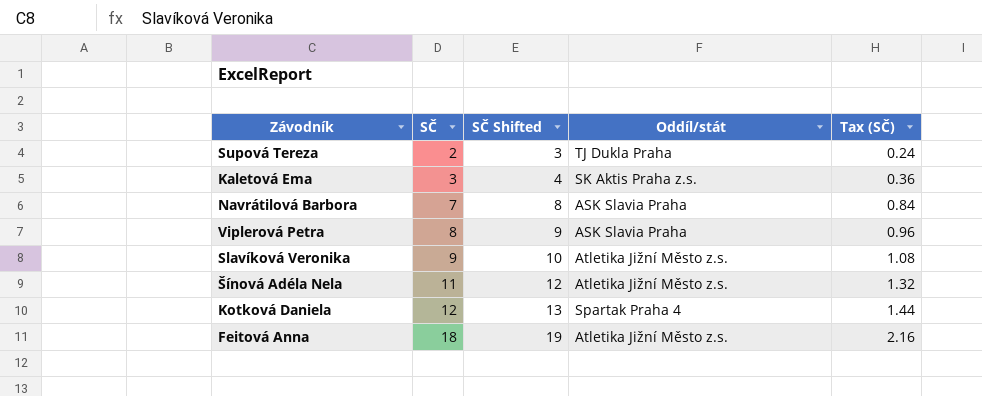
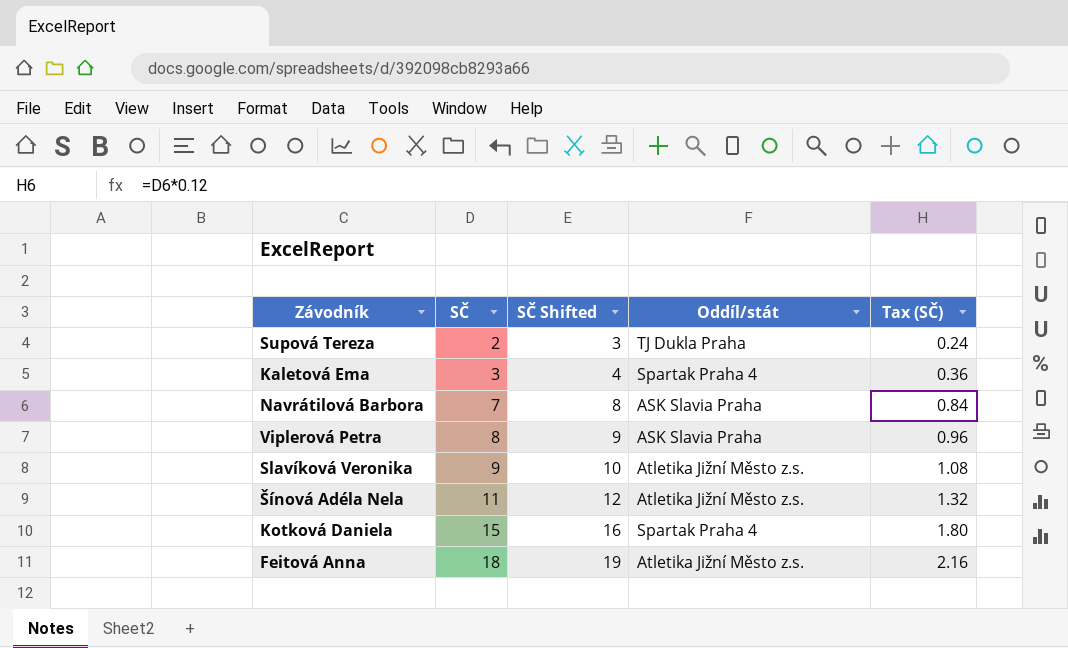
Kaletová Ema | Oddíl/stát: SK Aktis Praha z.s. -> Spartak Praha 4
Kotková Daniela | SČ: 12 -> 15
Kotková Daniela | SČ Shifted: 13 -> 16
Kotková Daniela | Tax (SČ): 1.44 -> 1.80

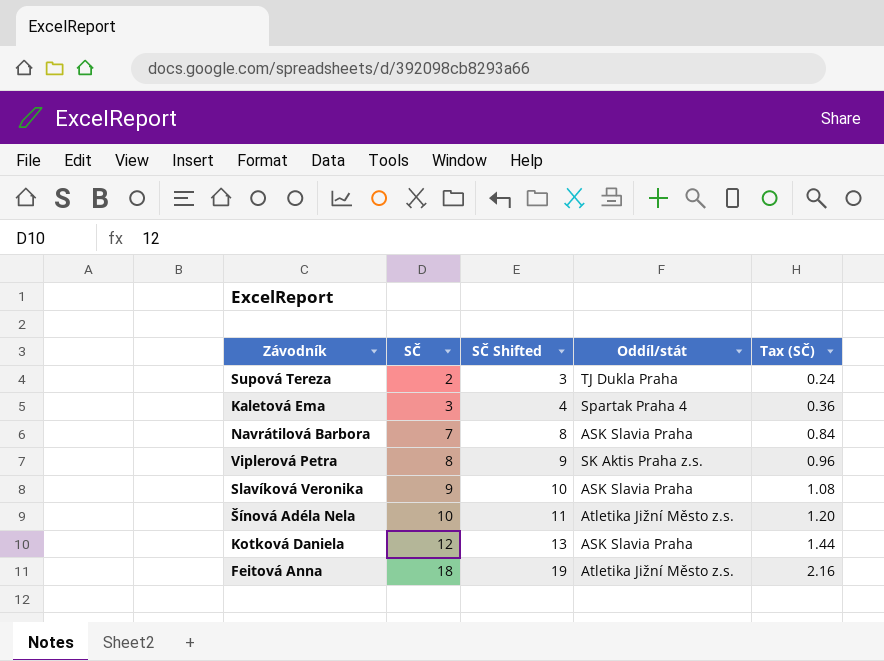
Viplerová Petra | Oddíl/stát: ASK Slavia Praha -> SK Aktis Praha z.s.
Slavíková Veronika | Oddíl/stát: Atletika Jižní Město z.s. -> ASK Slavia Praha
Šínová Adéla Nela | SČ: 11 -> 10
Šínová Adéla Nela | SČ Shifted: 12 -> 11
Šínová Adéla Nela | Tax (SČ): 1.32 -> 1.20
Kotková Daniela | SČ: 15 -> 12
Kotková Daniela | SČ Shifted: 16 -> 13
Kotková Daniela | Oddíl/stát: Spartak Praha 4 -> ASK Slavia Praha
Kotková Daniela | Tax (SČ): 1.80 -> 1.44

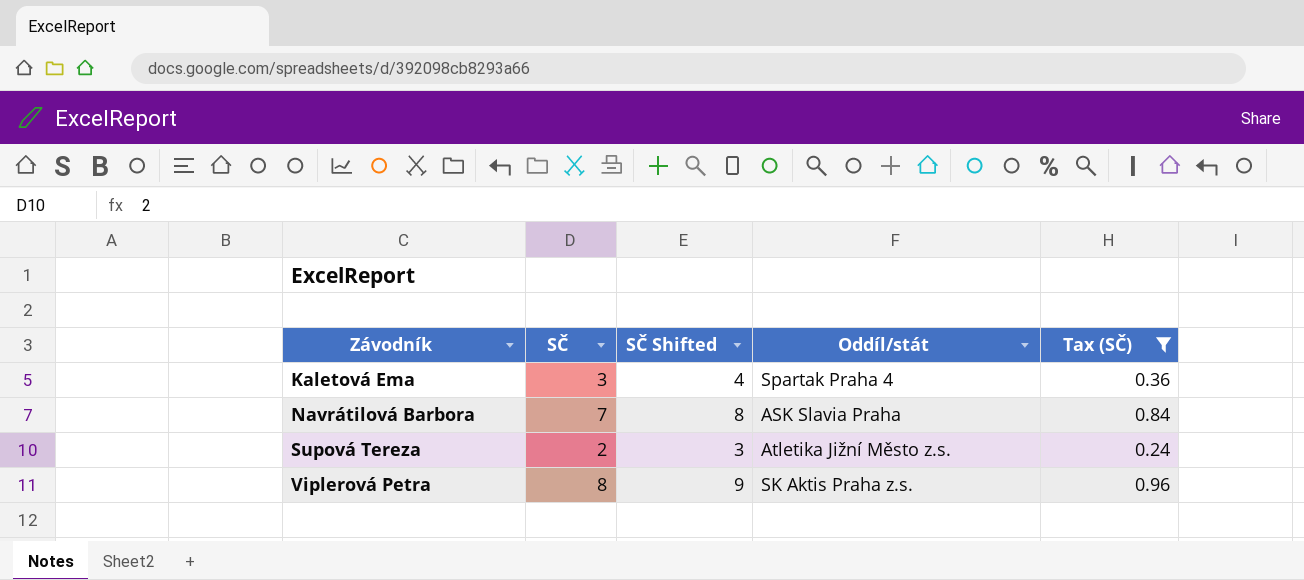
filter: none -> Tax (SČ) <= 0.96
row order: SČ ascending -> Závodník ascending
Supová Tereza | Oddíl/stát: TJ Dukla Praha -> Atletika Jižní Město z.s.

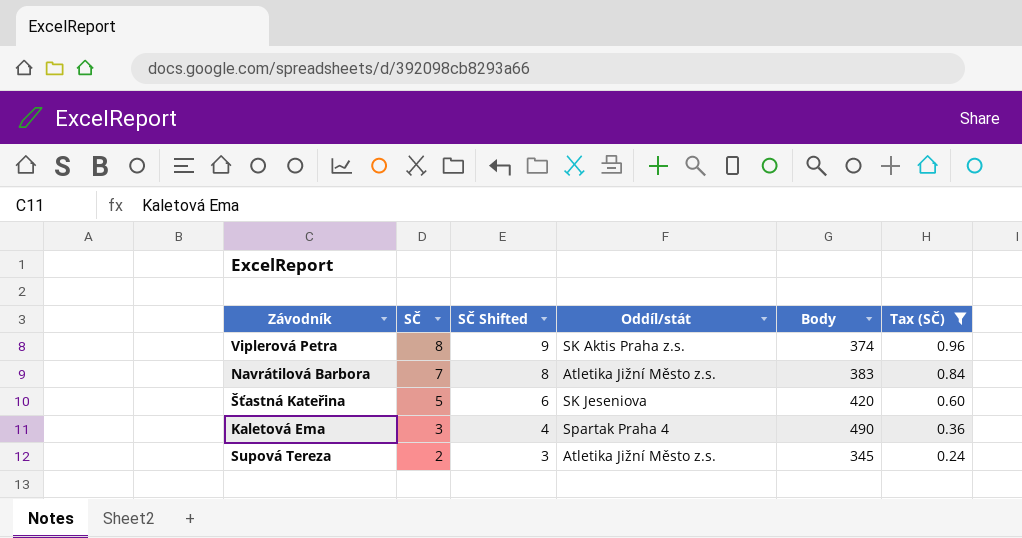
row order: Závodník ascending -> SČ descending
column Body | position: none -> 5
Navrátilová Barbora | Oddíl/stát: ASK Slavia Praha -> Atletika Jižní Město z.s.
row Šťastná Kateřina: none -> 5 | 6 | SK Jeseniova | 420 | 0.60

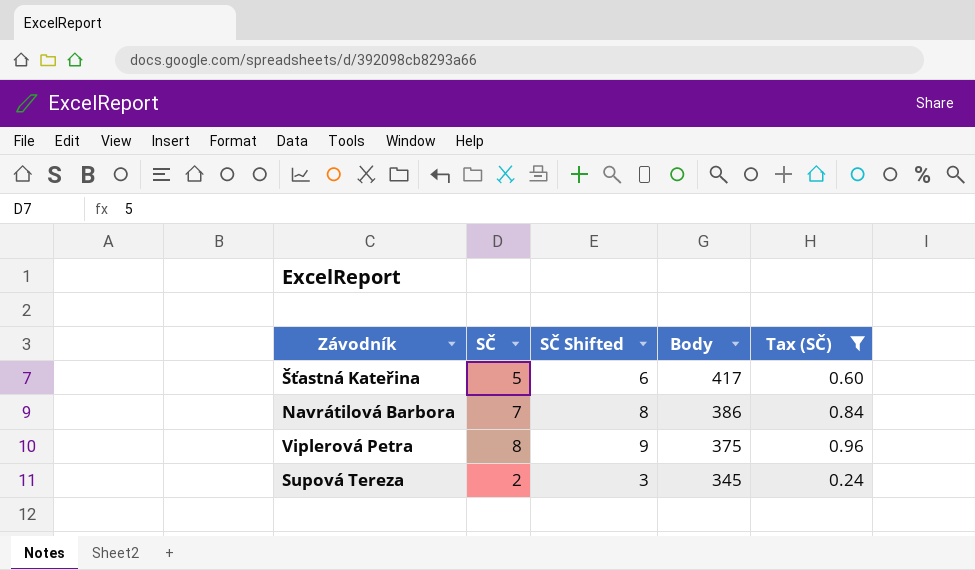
row order: SČ descending -> Body descending
column Oddíl/stát | position: 4 -> none
row Kaletová Ema: 3 | 4 | Spartak Praha 4 | 490 | 0.36 -> none
Šťastná Kateřina | Body: 420 -> 417
Navrátilová Barbora | Body: 383 -> 386
Viplerová Petra | Body: 374 -> 375

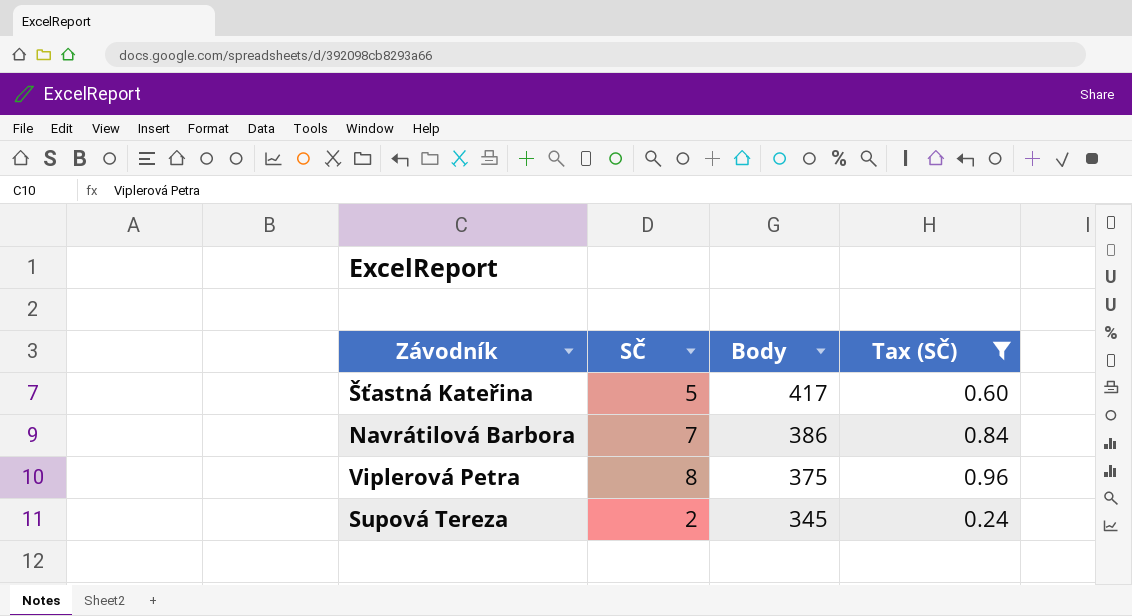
column SČ Shifted | formula: [SČ] + 1 -> none

